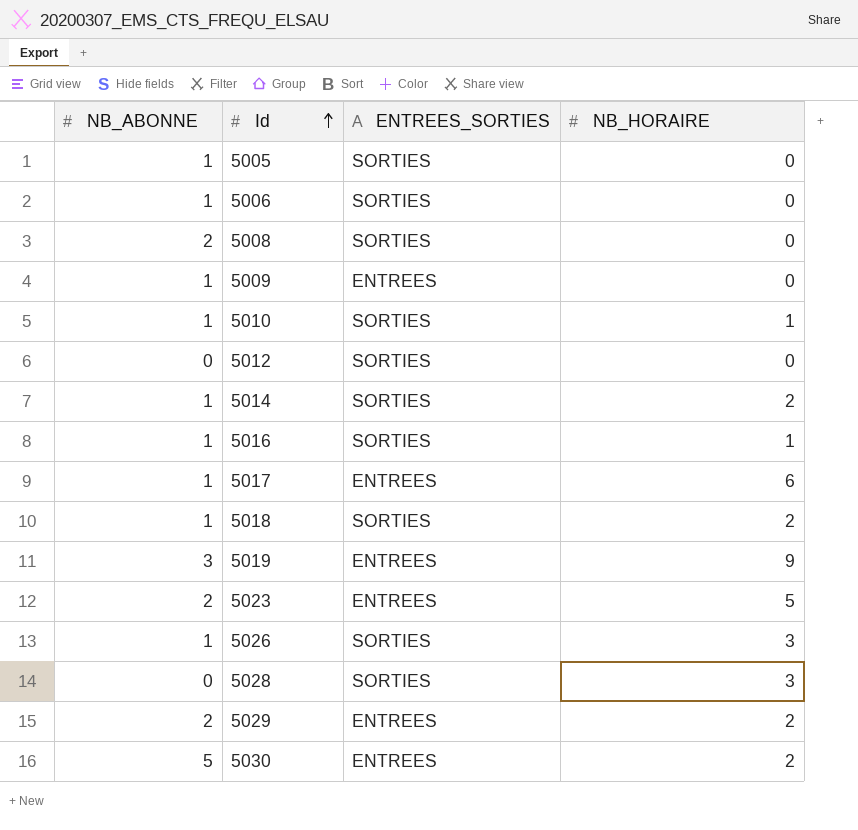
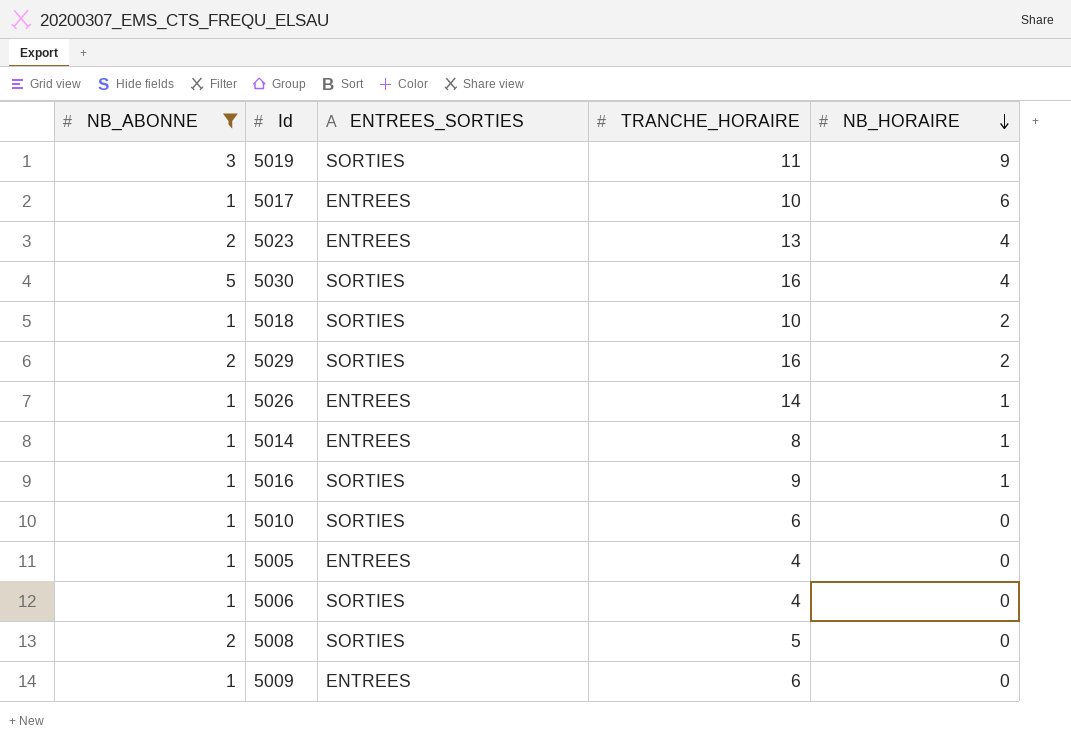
filter: none -> NB_ABONNE != 0
row order: Id ascending -> NB_HORAIRE descending
column TRANCHE_HORAIRE | position: none -> 4
5019 | ENTREES_SORTIES: ENTREES -> SORTIES
5023 | NB_HORAIRE: 5 -> 4
5030 | ENTREES_SORTIES: ENTREES -> SORTIES
5030 | NB_HORAIRE: 2 -> 4
5029 | ENTREES_SORTIES: ENTREES -> SORTIES
5026 | ENTREES_SORTIES: SORTIES -> ENTREES
5026 | NB_HORAIRE: 3 -> 1
5014 | ENTREES_SORTIES: SORTIES -> ENTREES
5014 | NB_HORAIRE: 2 -> 1
5010 | NB_HORAIRE: 1 -> 0
5005 | ENTREES_SORTIES: SORTIES -> ENTREES

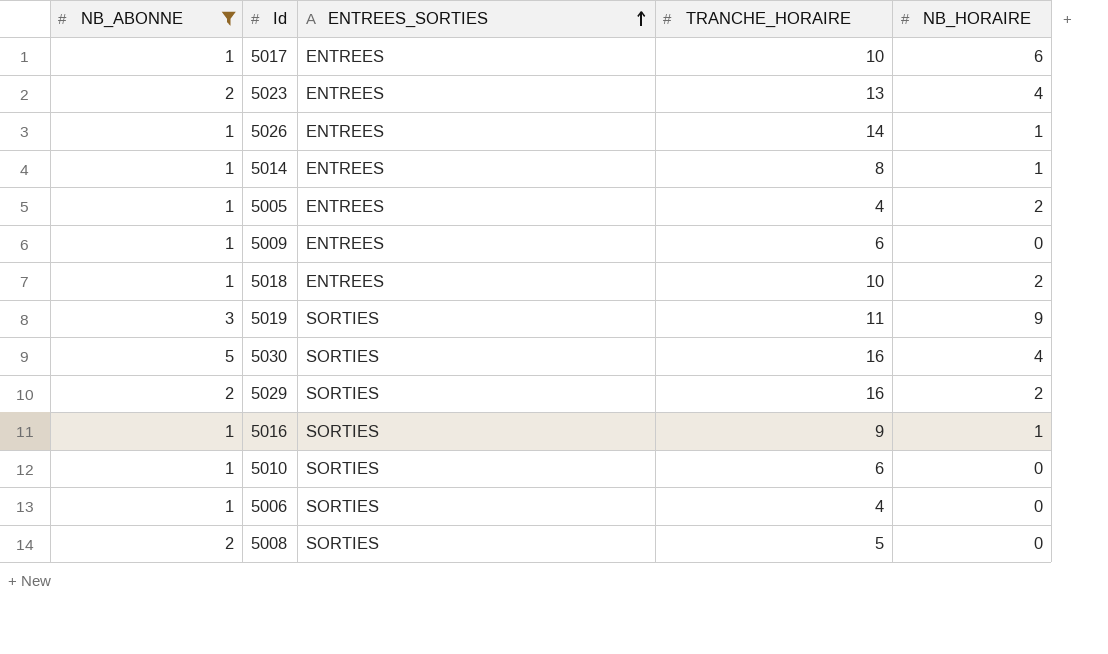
row order: NB_HORAIRE descending -> ENTREES_SORTIES ascending
5005 | NB_HORAIRE: 0 -> 2
5018 | ENTREES_SORTIES: SORTIES -> ENTREES

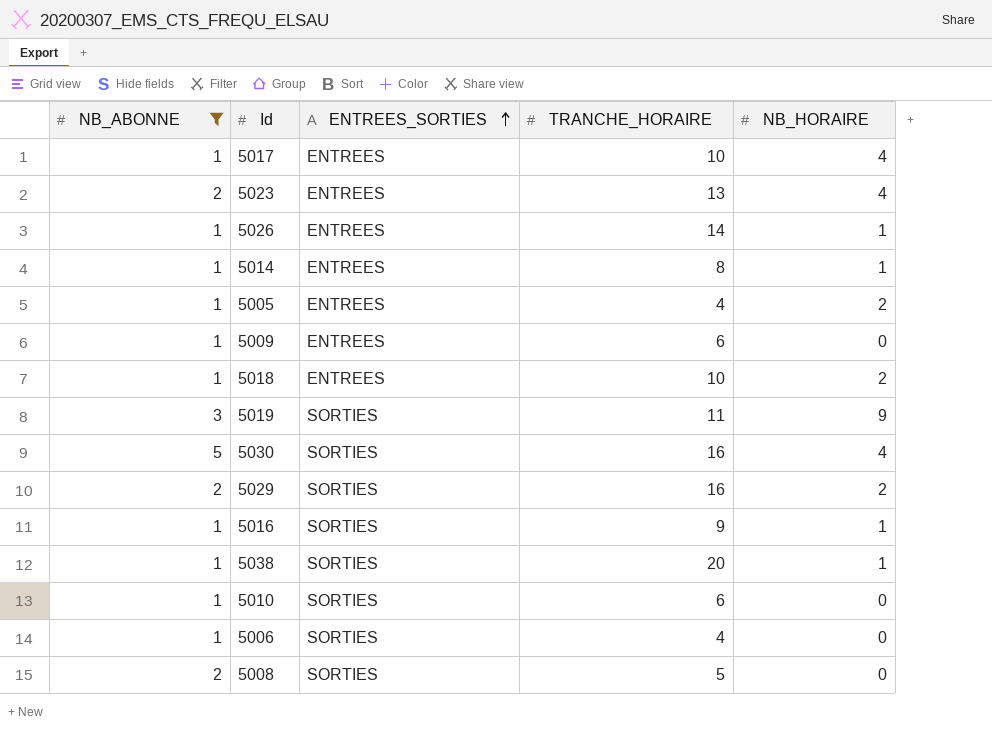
5017 | NB_HORAIRE: 6 -> 4
row 5038: none -> 1 | SORTIES | 20 | 1

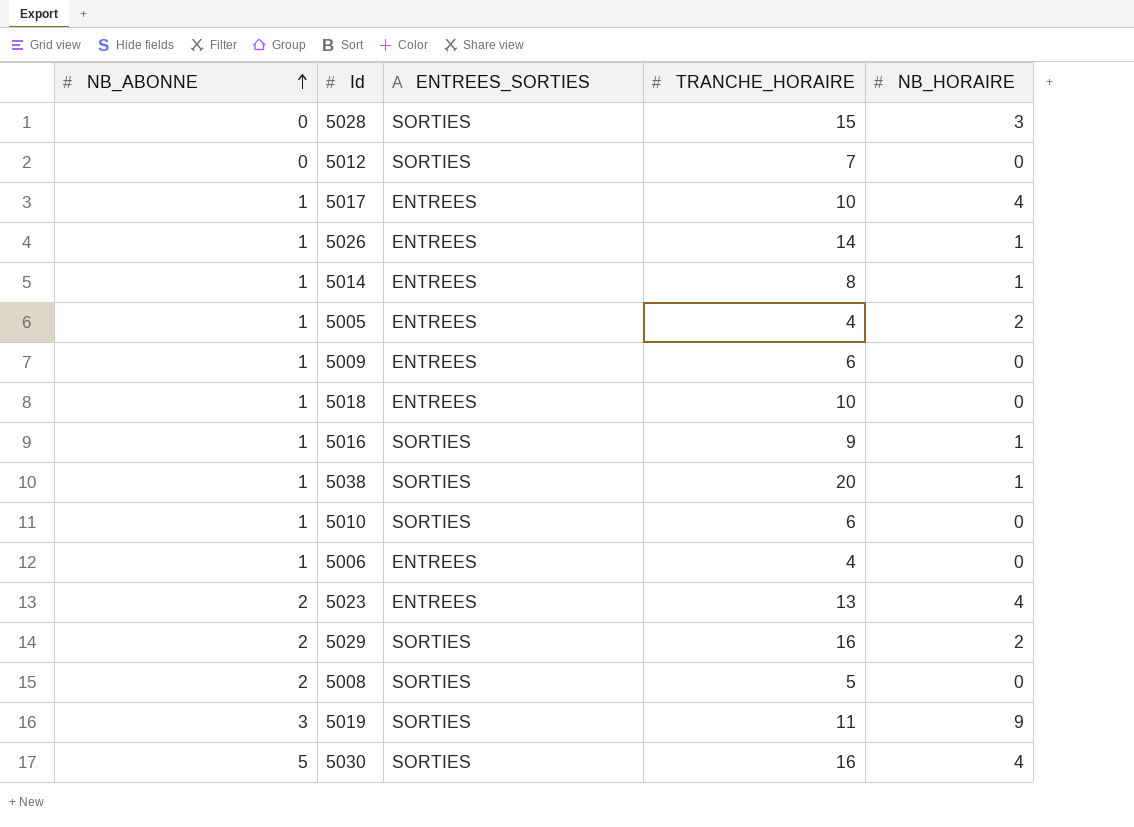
filter: NB_ABONNE != 0 -> none
row order: ENTREES_SORTIES ascending -> NB_ABONNE ascending
5018 | NB_HORAIRE: 2 -> 0
5006 | ENTREES_SORTIES: SORTIES -> ENTREES

